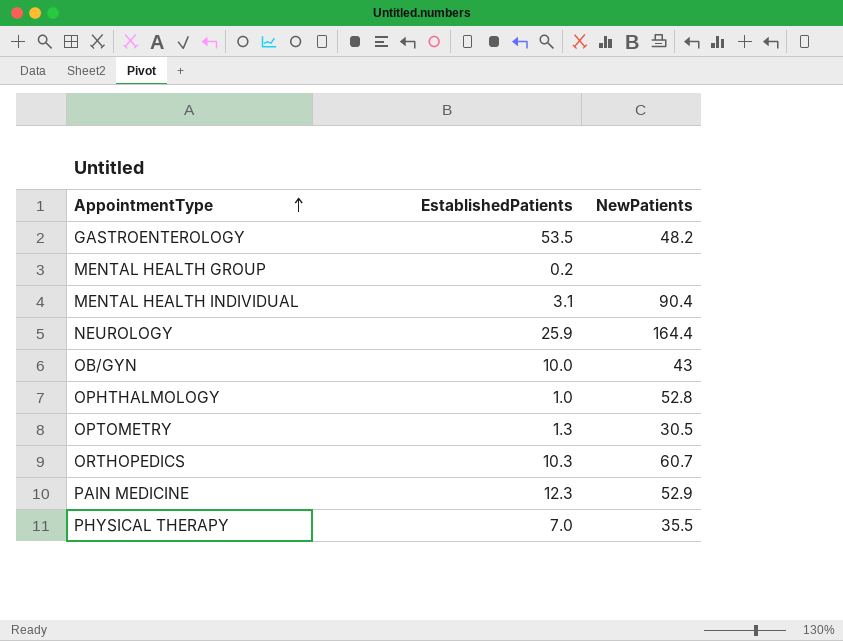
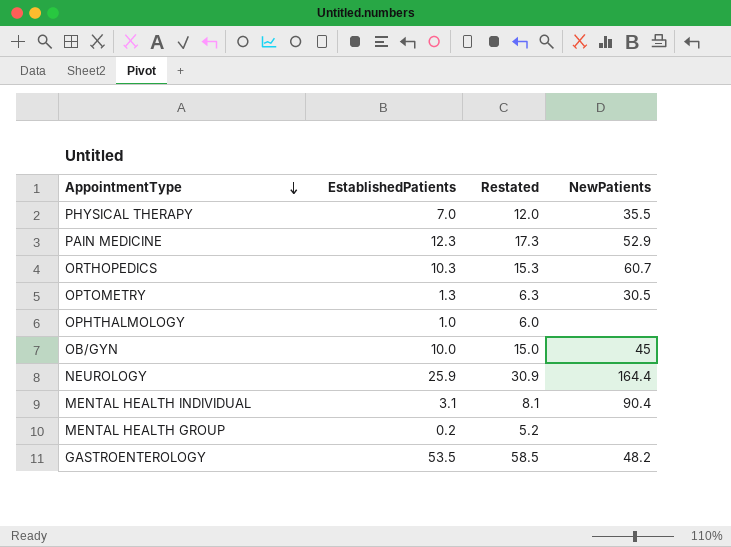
row order: AppointmentType ascending -> AppointmentType descending
column Restated | formula: none -> [EstablishedPatients] + 5
OPHTHALMOLOGY | NewPatients: 52.8 -> none
OB/GYN | NewPatients: 43 -> 45

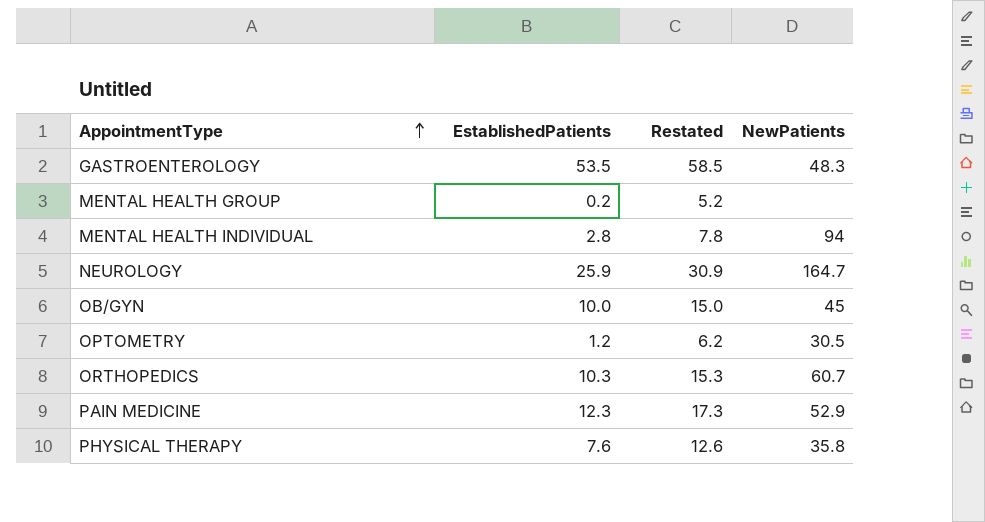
row order: AppointmentType descending -> AppointmentType ascending
row OPHTHALMOLOGY: 1.0 | 6.0 | none -> none
GASTROENTEROLOGY | NewPatients: 48.2 -> 48.3
MENTAL HEALTH INDIVIDUAL | EstablishedPatients: 3.1 -> 2.8
MENTAL HEALTH INDIVIDUAL | Restated: 8.1 -> 7.8
MENTAL HEALTH INDIVIDUAL | NewPatients: 90.4 -> 94
NEUROLOGY | NewPatients: 164.4 -> 164.7
OPTOMETRY | EstablishedPatients: 1.3 -> 1.2
OPTOMETRY | Restated: 6.3 -> 6.2
PHYSICAL THERAPY | EstablishedPatients: 7.0 -> 7.6
PHYSICAL THERAPY | Restated: 12.0 -> 12.6
PHYSICAL THERAPY | NewPatients: 35.5 -> 35.8

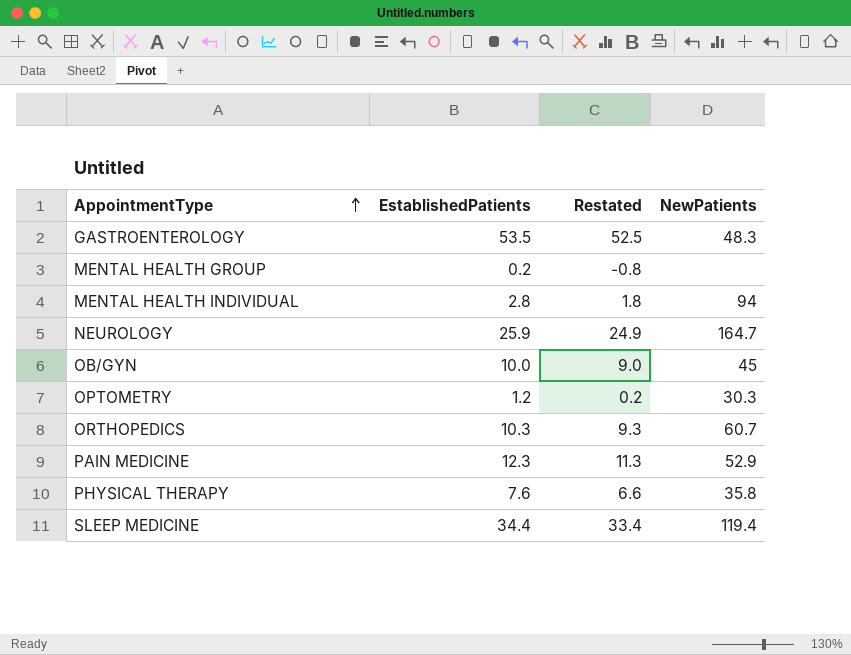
column Restated | formula: [EstablishedPatients] + 5 -> [EstablishedPatients] - 1
OPTOMETRY | NewPatients: 30.5 -> 30.3
row SLEEP MEDICINE: none -> 34.4 | 33.4 | 119.4

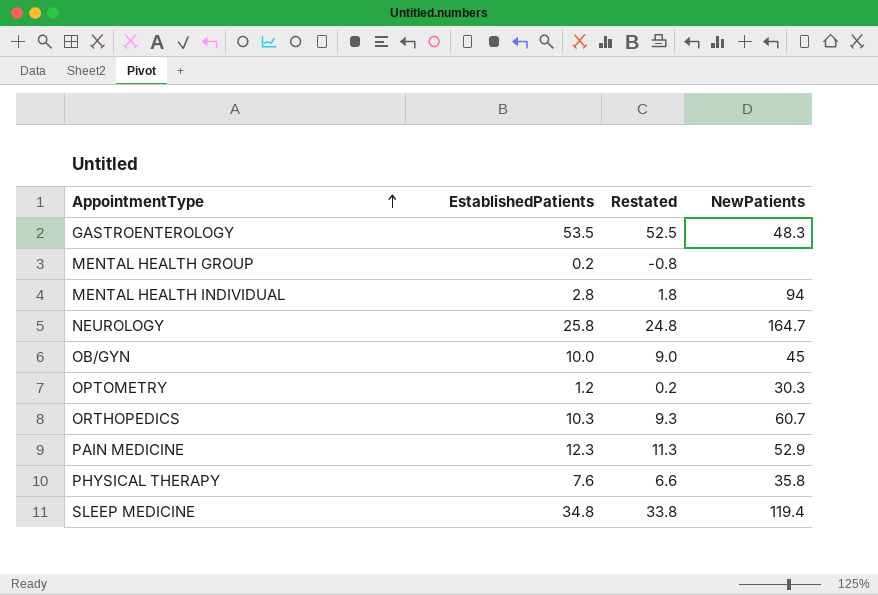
NEUROLOGY | EstablishedPatients: 25.9 -> 25.8
NEUROLOGY | Restated: 24.9 -> 24.8
SLEEP MEDICINE | EstablishedPatients: 34.4 -> 34.8
SLEEP MEDICINE | Restated: 33.4 -> 33.8

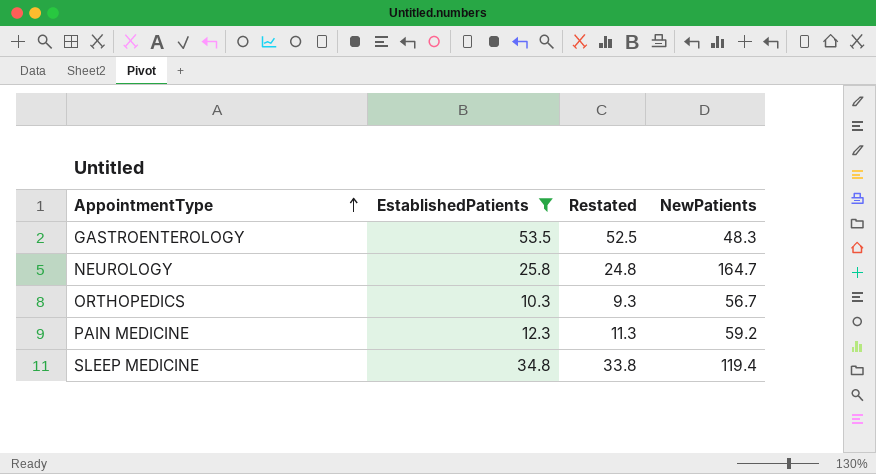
filter: none -> EstablishedPatients >= 10.3
ORTHOPEDICS | NewPatients: 60.7 -> 56.7
PAIN MEDICINE | NewPatients: 52.9 -> 59.2

